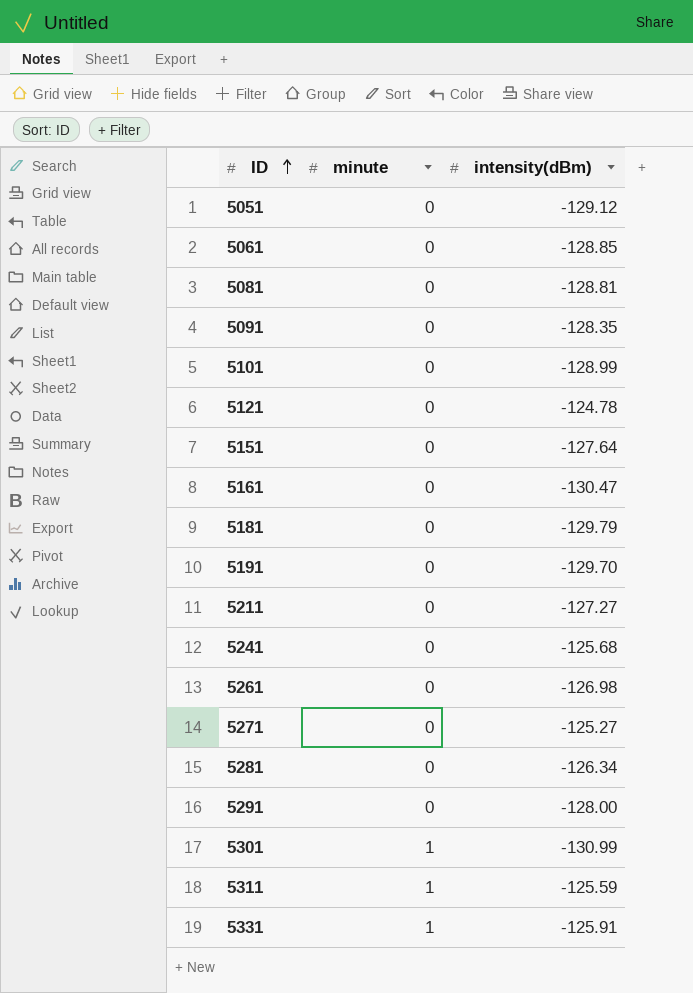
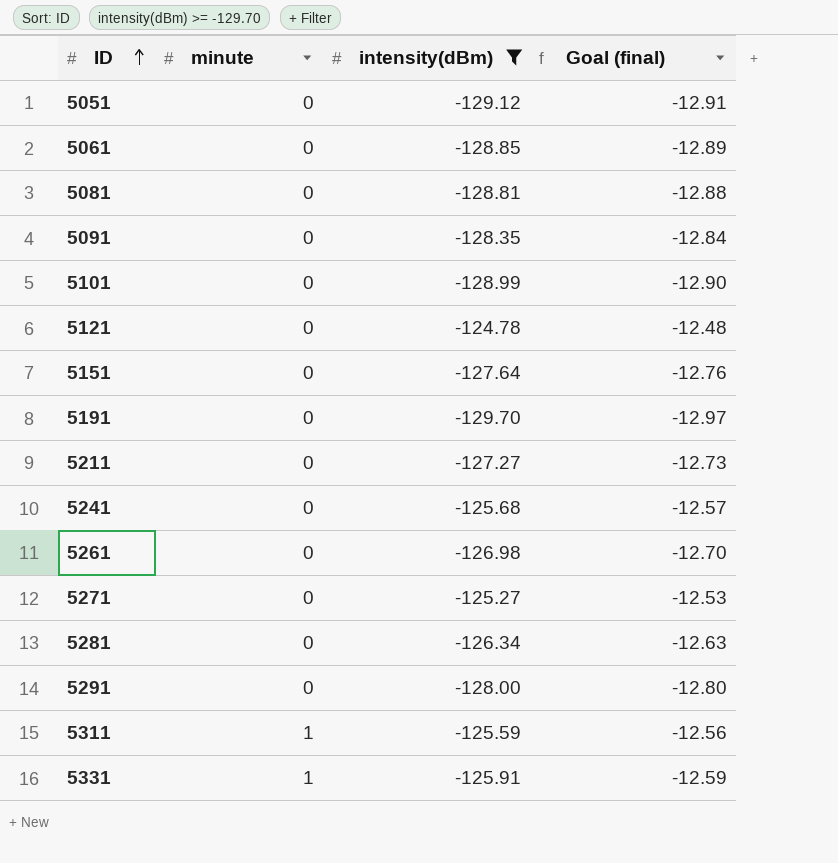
filter: none -> intensity(dBm) >= -129.70
column Goal (final) | formula: none -> [intensity(dBm)] * 0.1

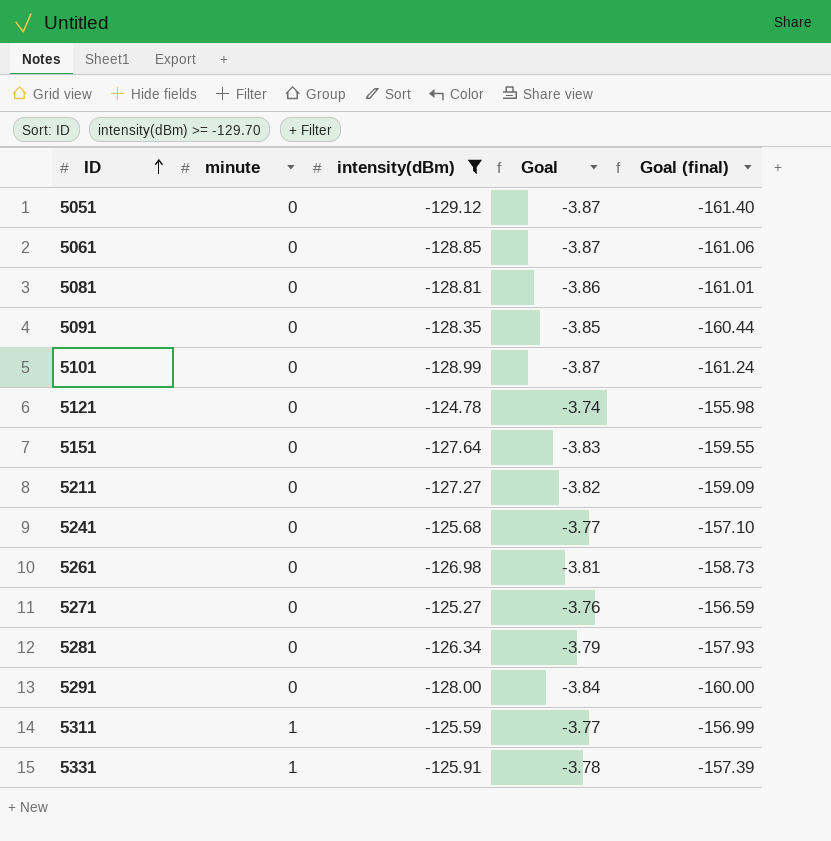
column Goal | formula: none -> [intensity(dBm)] * 0.03
column Goal (final) | formula: [intensity(dBm)] * 0.1 -> [intensity(dBm)] * 1.25
row 5191: 0 | -129.70 | -12.97 -> none

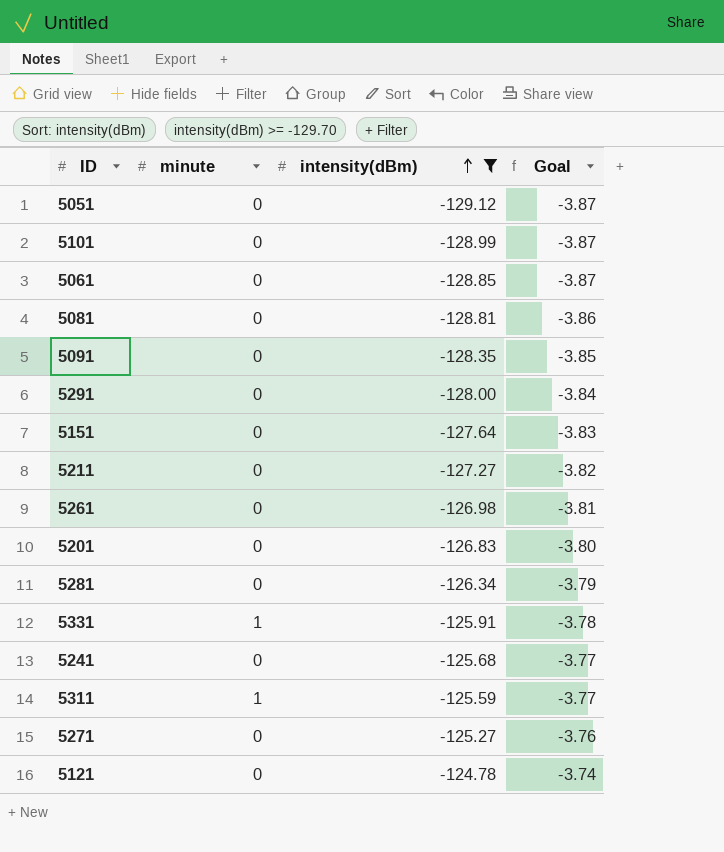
row order: ID ascending -> intensity(dBm) ascending
column Goal (final) | formula: [intensity(dBm)] * 1.25 -> none
row 5201: none -> 0 | -126.83 | -3.80

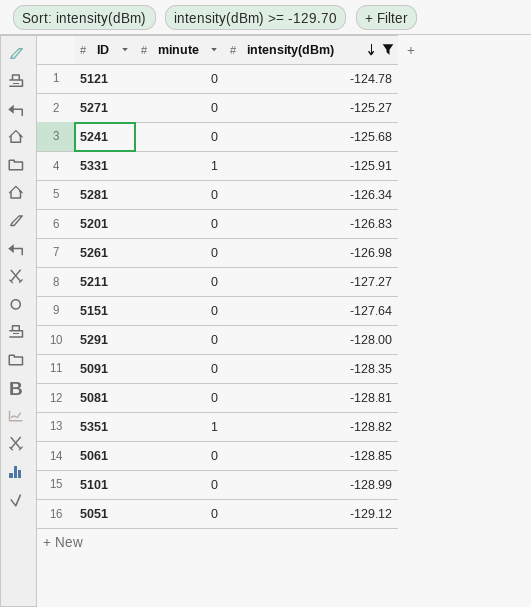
row order: intensity(dBm) ascending -> intensity(dBm) descending
column Goal | formula: [intensity(dBm)] * 0.03 -> none
row 5311: 1 | -125.59 | -3.77 -> none
row 5351: none -> 1 | -128.82

